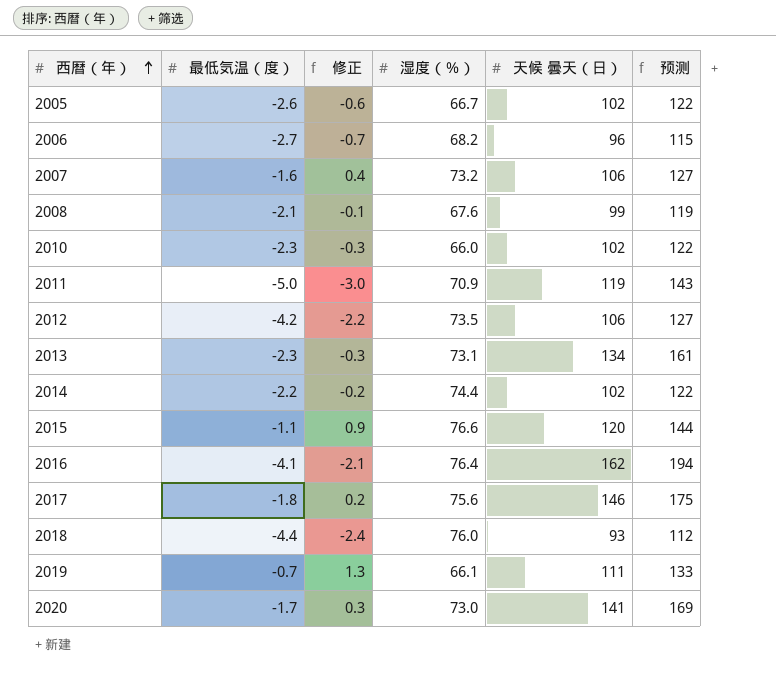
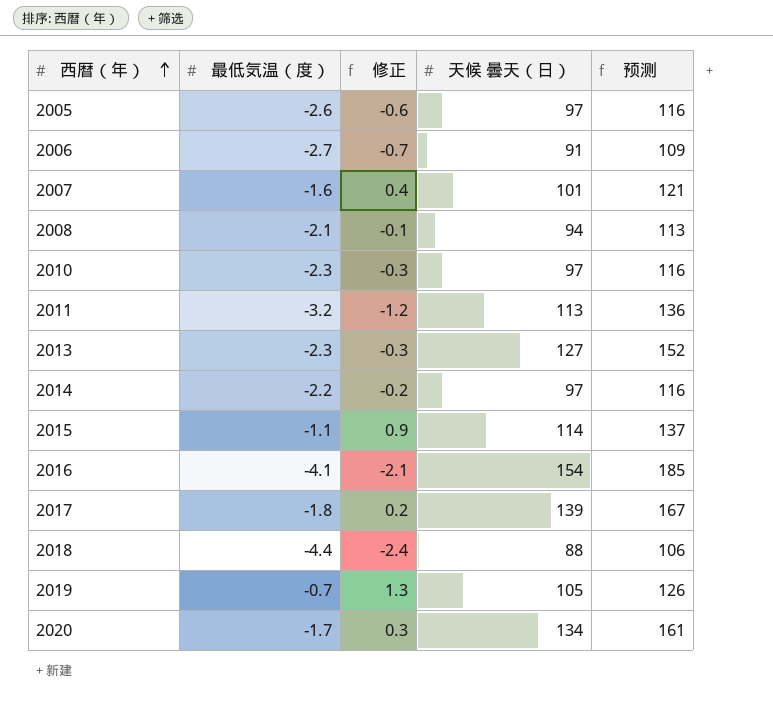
column 湿度（％） | position: 4 -> none
row 2012: -4.2 | -2.2 | 73.5 | 106 | 127 -> none
2005 | 天候 曇天（日）: 102 -> 97
2005 | 预测: 122 -> 116
2006 | 天候 曇天（日）: 96 -> 91
2006 | 预测: 115 -> 109
2007 | 天候 曇天（日）: 106 -> 101
2007 | 预测: 127 -> 121
2008 | 天候 曇天（日）: 99 -> 94
2008 | 预测: 119 -> 113
2010 | 天候 曇天（日）: 102 -> 97
2010 | 预测: 122 -> 116
2011 | 最低気温（度）: -5.0 -> -3.2
2011 | 修正: -3.0 -> -1.2
2011 | 天候 曇天（日）: 119 -> 113
2011 | 预测: 143 -> 136
2013 | 天候 曇天（日）: 134 -> 127
2013 | 预测: 161 -> 152
2014 | 天候 曇天（日）: 102 -> 97
2014 | 预测: 122 -> 116
2015 | 天候 曇天（日）: 120 -> 114
2015 | 预测: 144 -> 137
2016 | 天候 曇天（日）: 162 -> 154
2016 | 预测: 194 -> 185
2017 | 天候 曇天（日）: 146 -> 139
2017 | 预测: 175 -> 167
2018 | 天候 曇天（日）: 93 -> 88
2018 | 预测: 112 -> 106
2019 | 天候 曇天（日）: 111 -> 105
2019 | 预测: 133 -> 126
2020 | 天候 曇天（日）: 141 -> 134
2020 | 预测: 169 -> 161

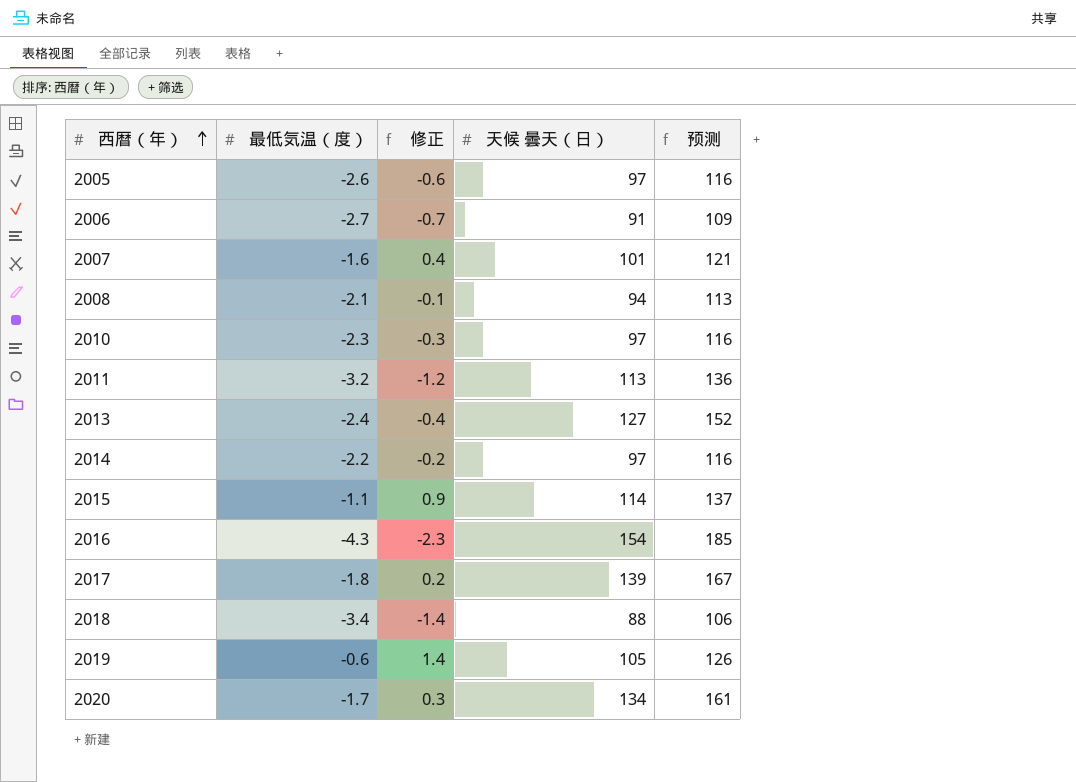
2013 | 最低気温（度）: -2.3 -> -2.4
2013 | 修正: -0.3 -> -0.4
2016 | 最低気温（度）: -4.1 -> -4.3
2016 | 修正: -2.1 -> -2.3
2018 | 最低気温（度）: -4.4 -> -3.4
2018 | 修正: -2.4 -> -1.4
2019 | 最低気温（度）: -0.7 -> -0.6
2019 | 修正: 1.3 -> 1.4

